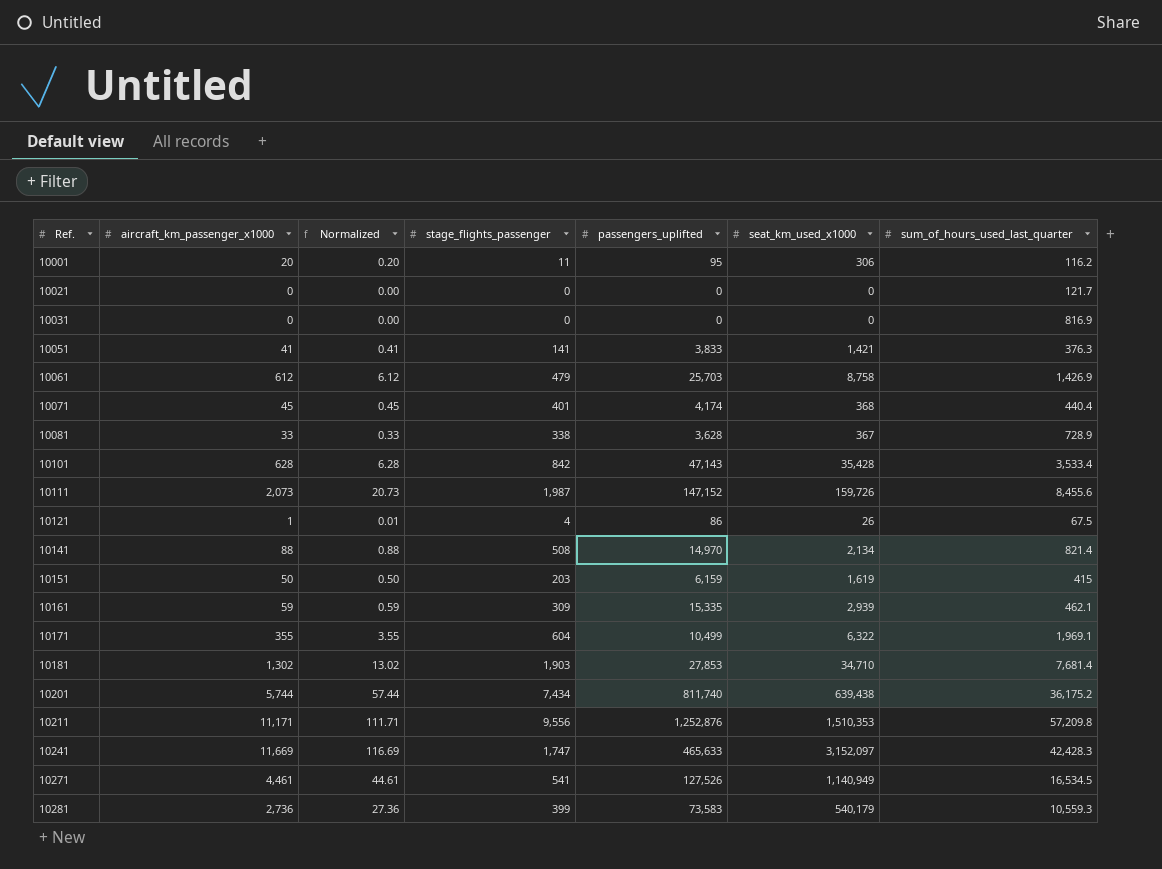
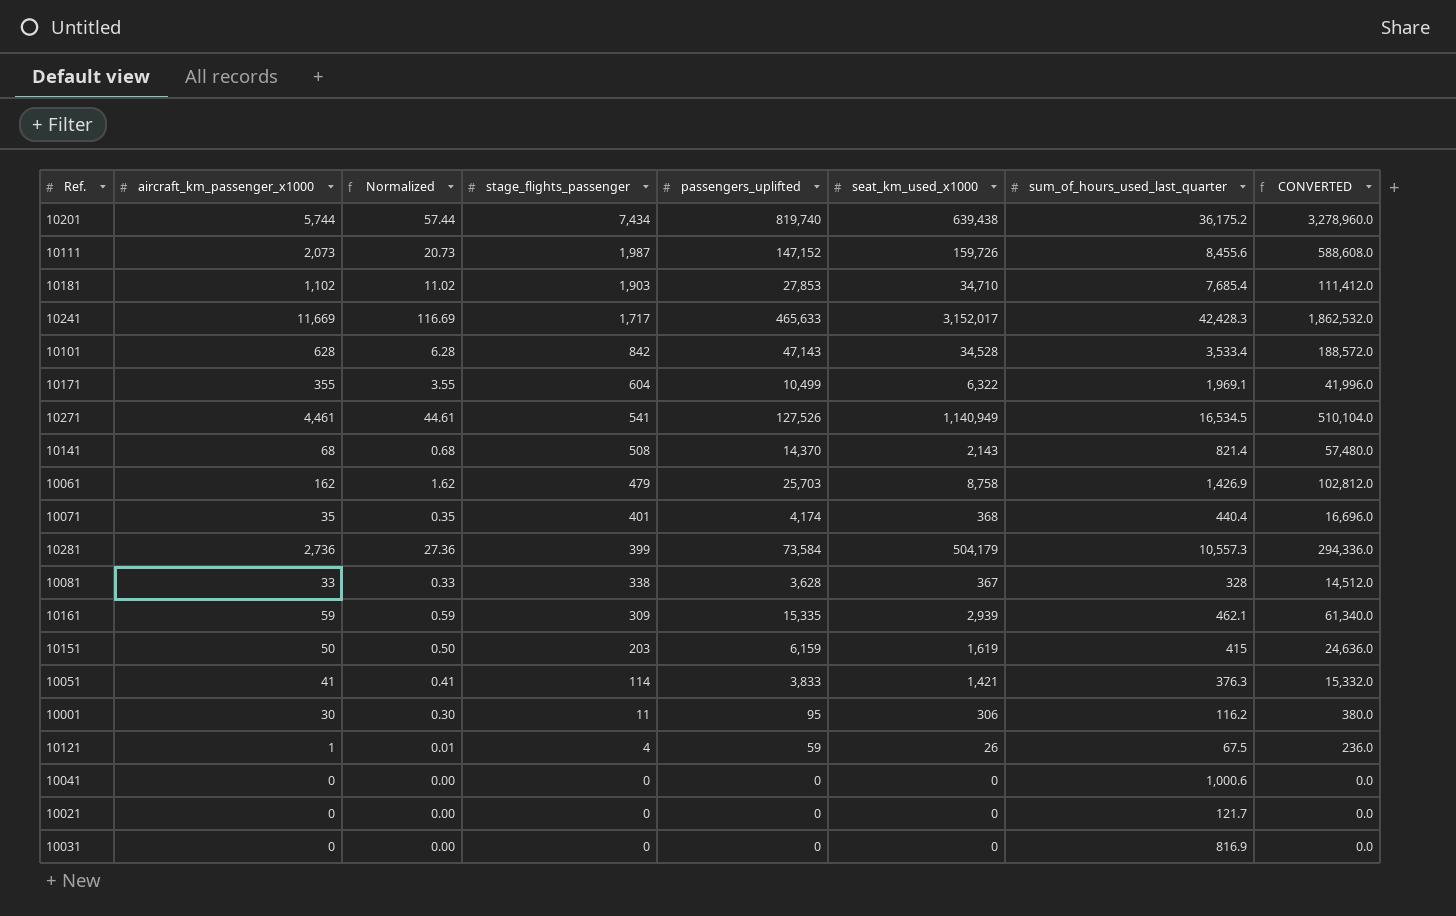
row order: Ref. ascending -> stage_flights_passenger descending
column CONVERTED | formula: none -> [passengers_uplifted] * 4
row 10211: 11,171 | 111.71 | 9,556 | 1,252,876 | 1,510,353 | 57,209.8 -> none
10201 | passengers_uplifted: 811,740 -> 819,740
10181 | aircraft_km_passenger_x1000: 1,302 -> 1,102
10181 | Normalized: 13.02 -> 11.02
10181 | sum_of_hours_used_last_quarter: 7,681.4 -> 7,685.4
10241 | stage_flights_passenger: 1,747 -> 1,717
10241 | seat_km_used_x1000: 3,152,097 -> 3,152,017
10101 | seat_km_used_x1000: 35,428 -> 34,528
10141 | aircraft_km_passenger_x1000: 88 -> 68
10141 | Normalized: 0.88 -> 0.68
10141 | passengers_uplifted: 14,970 -> 14,370
10141 | seat_km_used_x1000: 2,134 -> 2,143
10061 | aircraft_km_passenger_x1000: 612 -> 162
10061 | Normalized: 6.12 -> 1.62
10071 | aircraft_km_passenger_x1000: 45 -> 35
10071 | Normalized: 0.45 -> 0.35
10281 | passengers_uplifted: 73,583 -> 73,584
10281 | seat_km_used_x1000: 540,179 -> 504,179
10281 | sum_of_hours_used_last_quarter: 10,559.3 -> 10,557.3
10081 | sum_of_hours_used_last_quarter: 728.9 -> 328
10051 | stage_flights_passenger: 141 -> 114
10001 | aircraft_km_passenger_x1000: 20 -> 30
10001 | Normalized: 0.20 -> 0.30
10121 | passengers_uplifted: 86 -> 59
row 10041: none -> 0 | 0.00 | 0 | 0 | 0 | 1,000.6 | 0.0

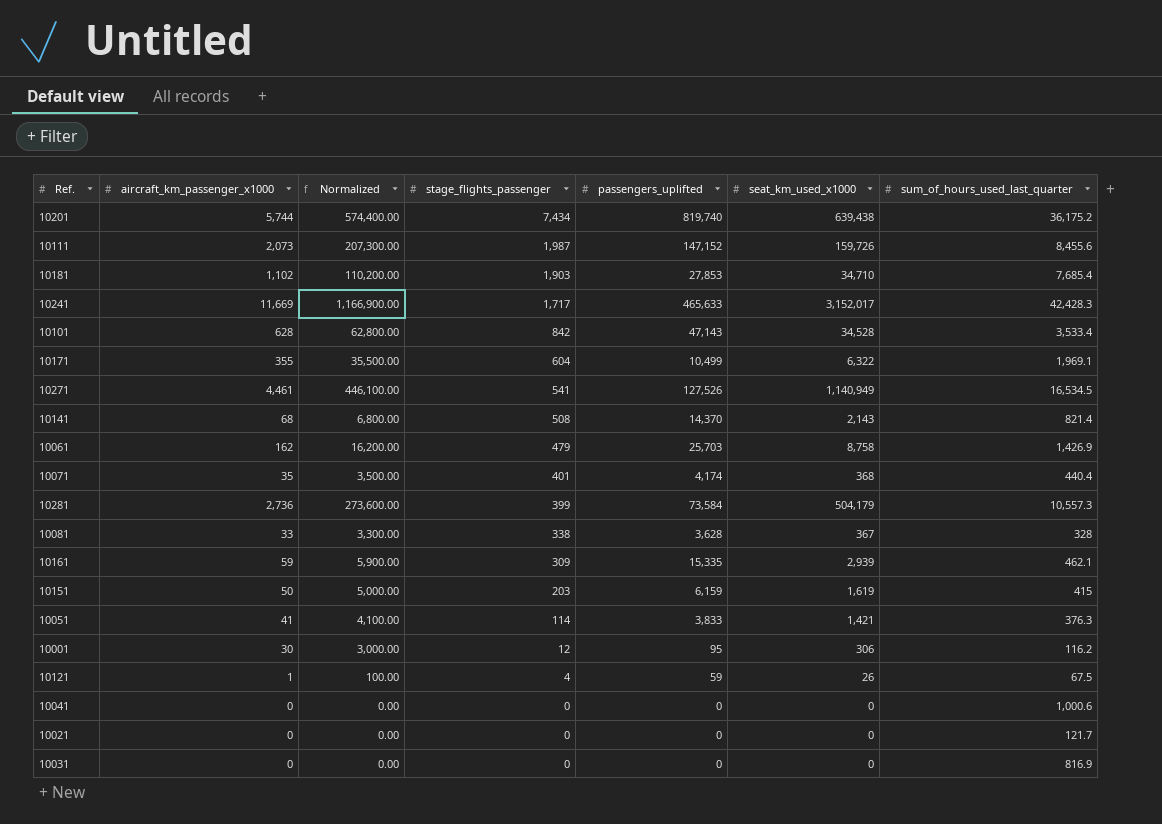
column CONVERTED | formula: [passengers_uplifted] * 4 -> none
column Normalized | formula: [aircraft_km_passenger_x1000] * 0.01 -> [aircraft_km_passenger_x1000] * 100
10001 | stage_flights_passenger: 11 -> 12

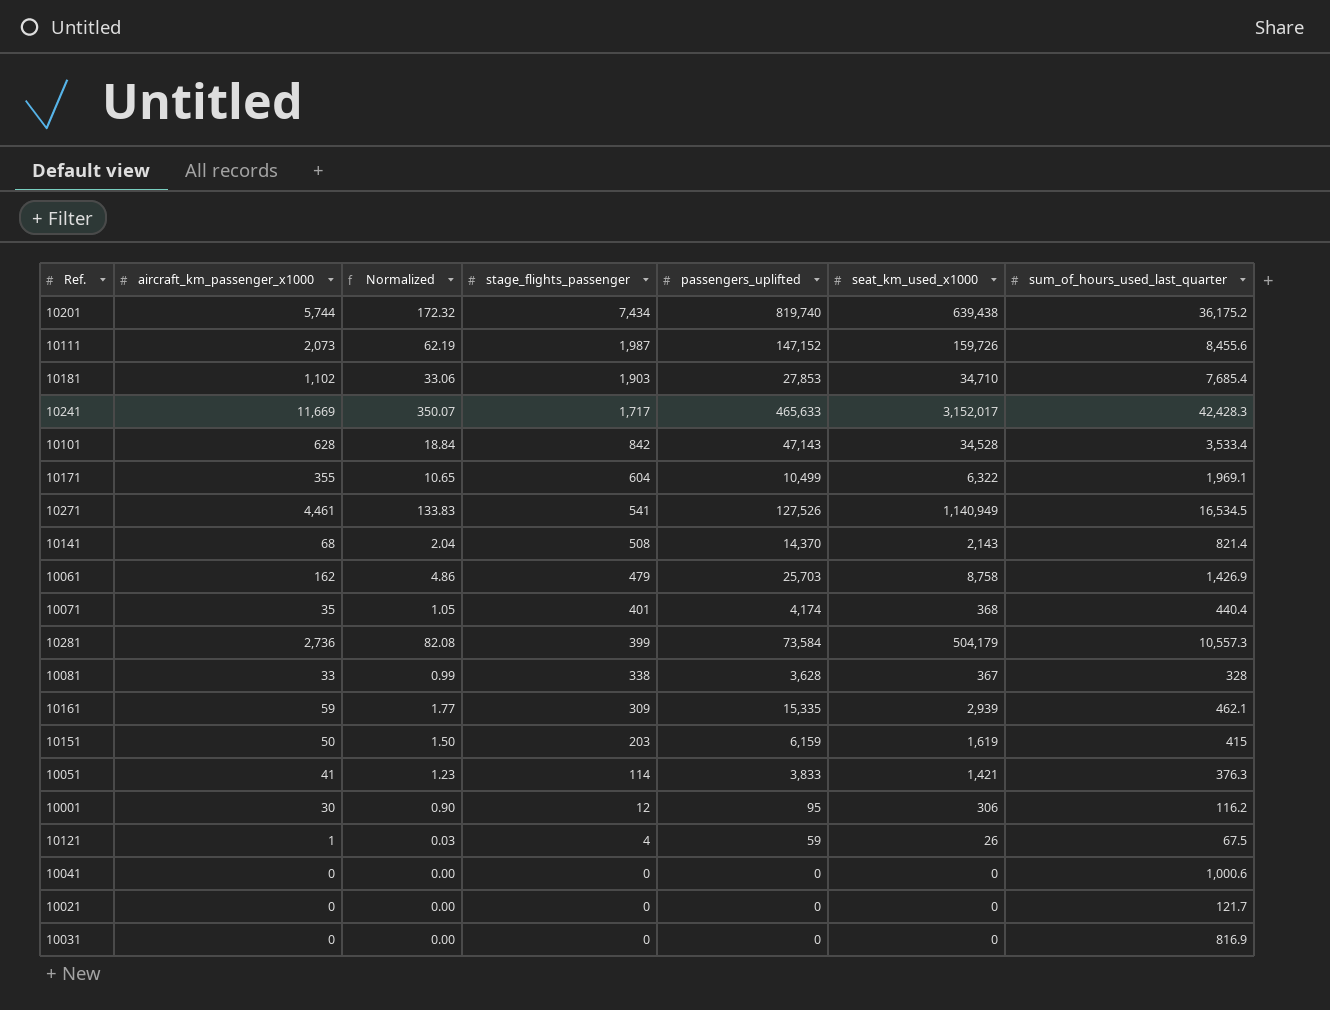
column Normalized | formula: [aircraft_km_passenger_x1000] * 100 -> [aircraft_km_passenger_x1000] * 0.03

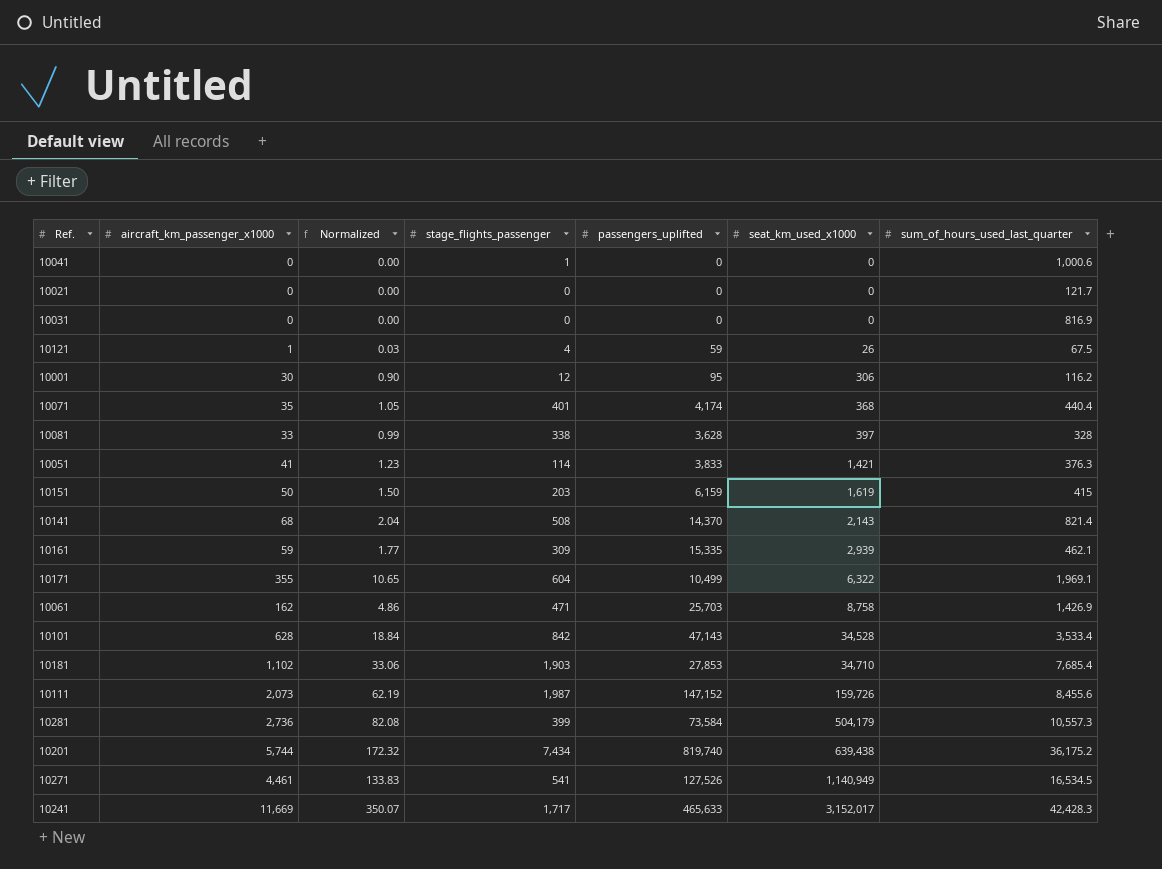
row order: stage_flights_passenger descending -> seat_km_used_x1000 ascending
10041 | stage_flights_passenger: 0 -> 1
10081 | seat_km_used_x1000: 367 -> 397
10061 | stage_flights_passenger: 479 -> 471

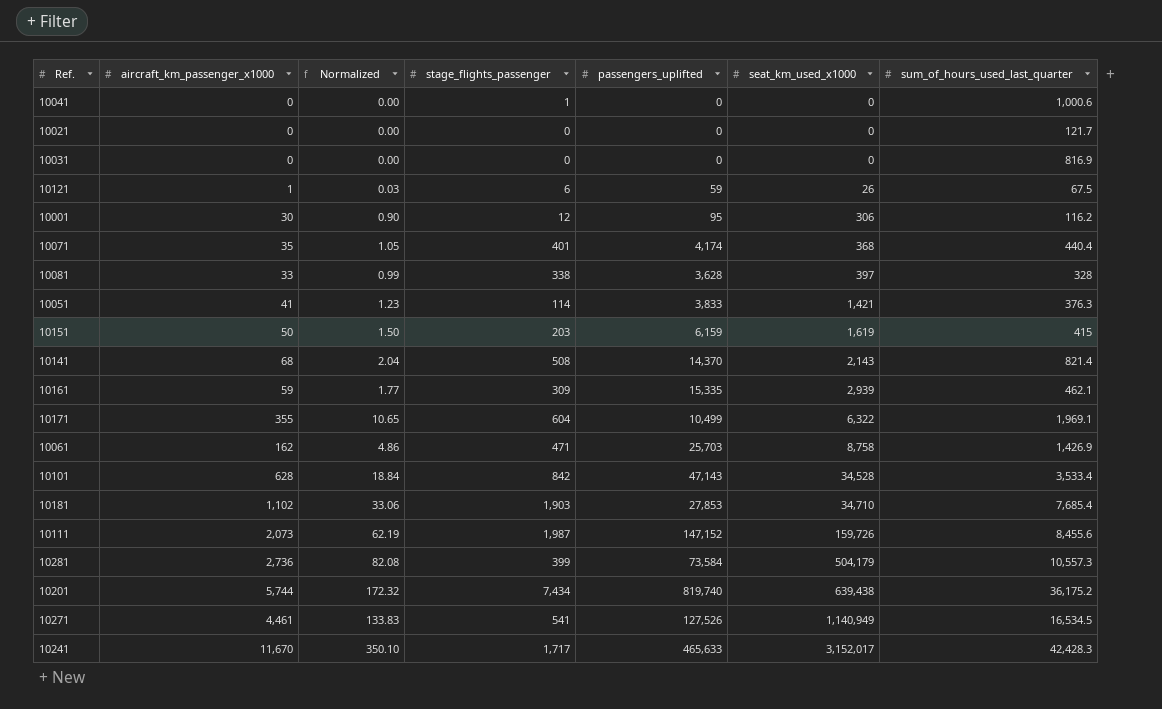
10121 | stage_flights_passenger: 4 -> 6
10241 | aircraft_km_passenger_x1000: 11,669 -> 11,670
10241 | Normalized: 350.07 -> 350.10

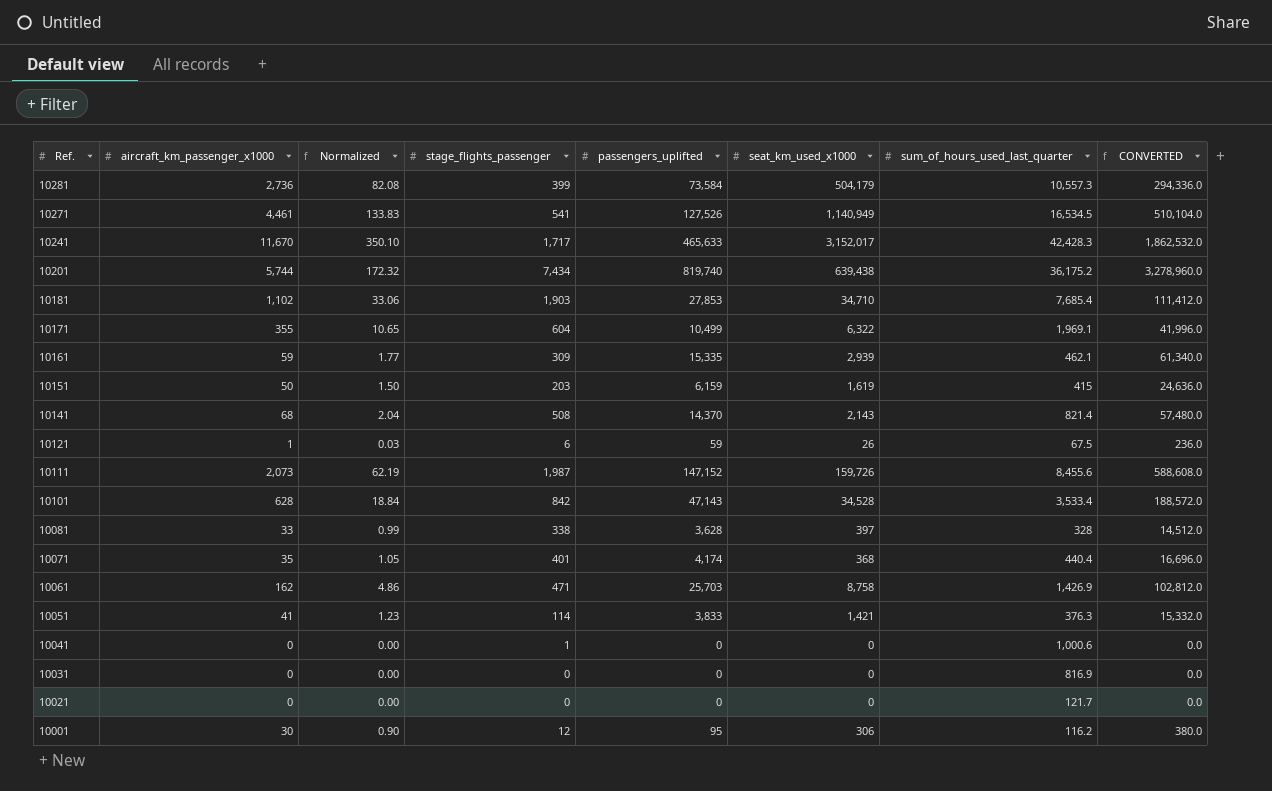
row order: seat_km_used_x1000 ascending -> Ref. descending
column CONVERTED | formula: none -> [passengers_uplifted] * 4

